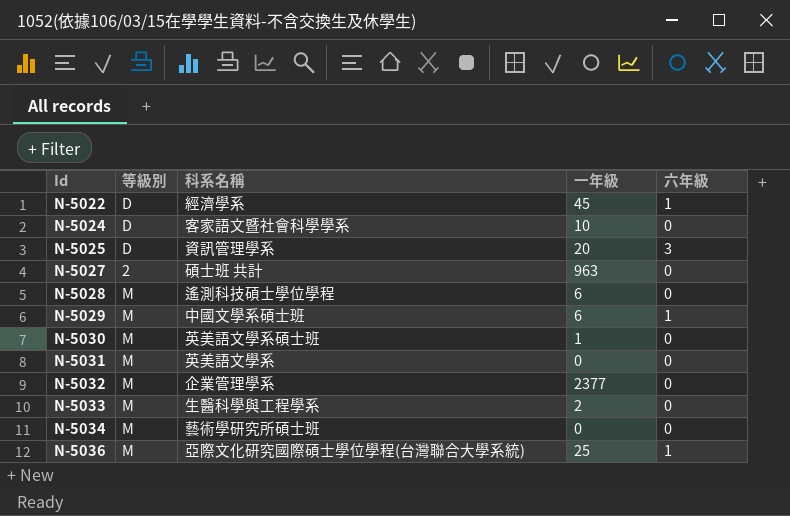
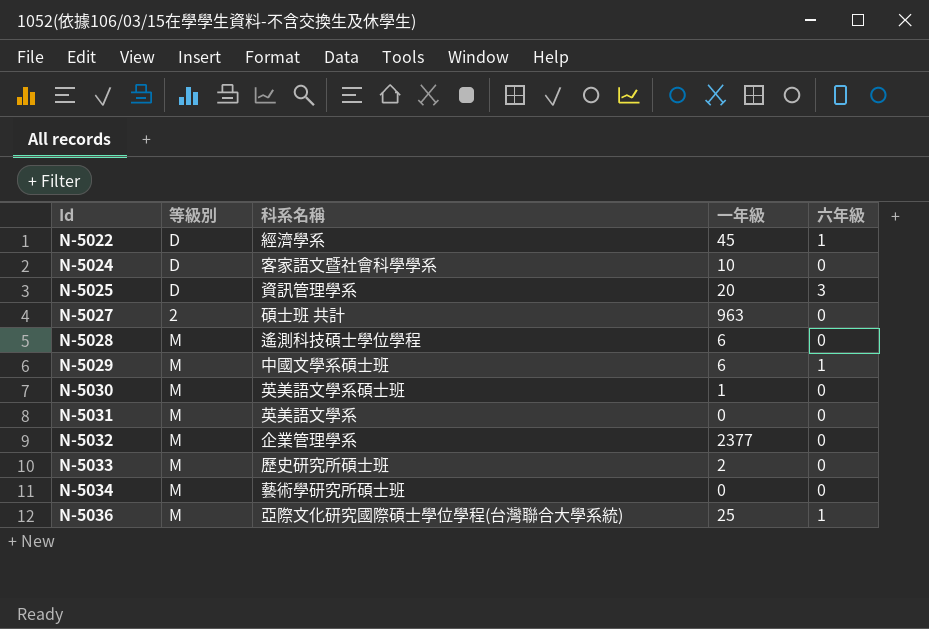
N-5033 | 科系名稱: 生醫科學與工程學系 -> 歷史研究所碩士班

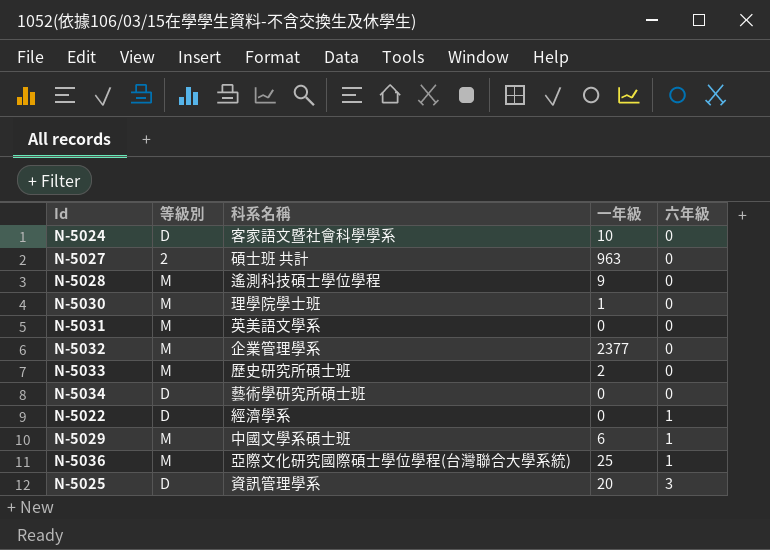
row order: Id ascending -> 六年級 ascending
N-5028 | 一年級: 6 -> 9
N-5030 | 科系名稱: 英美語文學系碩士班 -> 理學院學士班
N-5034 | 等級別: M -> D
N-5022 | 一年級: 45 -> 0

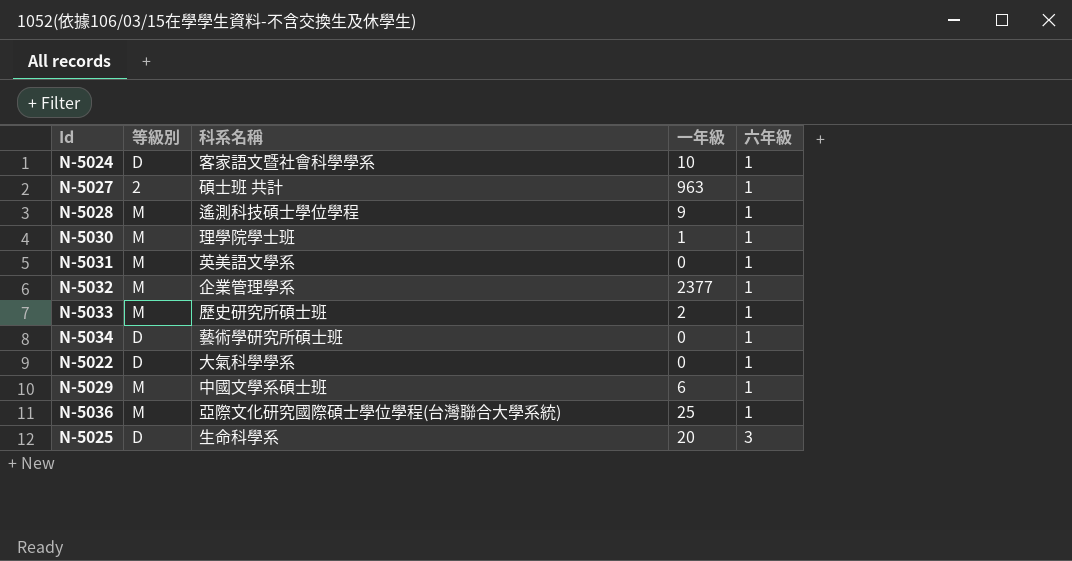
N-5024 | 六年級: 0 -> 1
N-5027 | 六年級: 0 -> 1
N-5028 | 六年級: 0 -> 1
N-5030 | 六年級: 0 -> 1
N-5031 | 六年級: 0 -> 1
N-5032 | 六年級: 0 -> 1
N-5033 | 六年級: 0 -> 1
N-5034 | 六年級: 0 -> 1
N-5022 | 科系名稱: 經濟學系 -> 大氣科學學系
N-5025 | 科系名稱: 資訊管理學系 -> 生命科學系

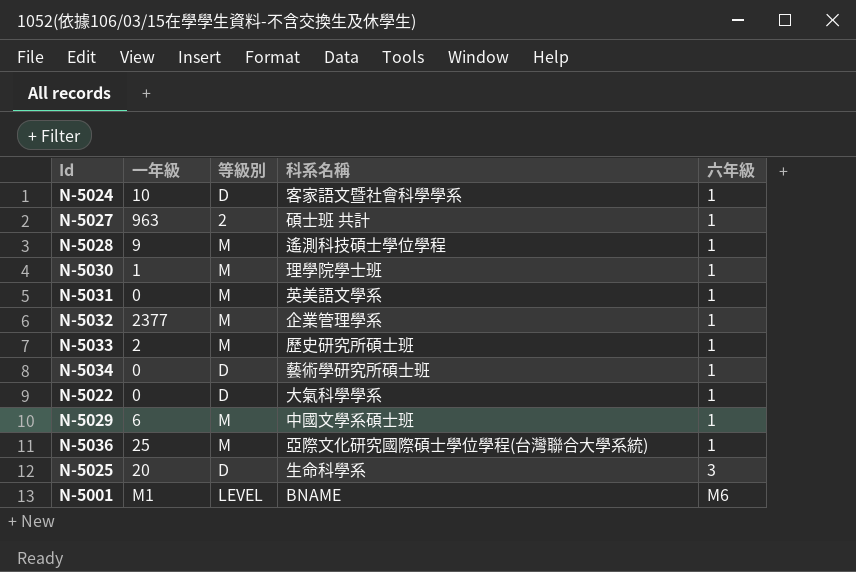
column 一年級 | position: 4 -> 2
row N-5001: none -> M1 | LEVEL | BNAME | M6

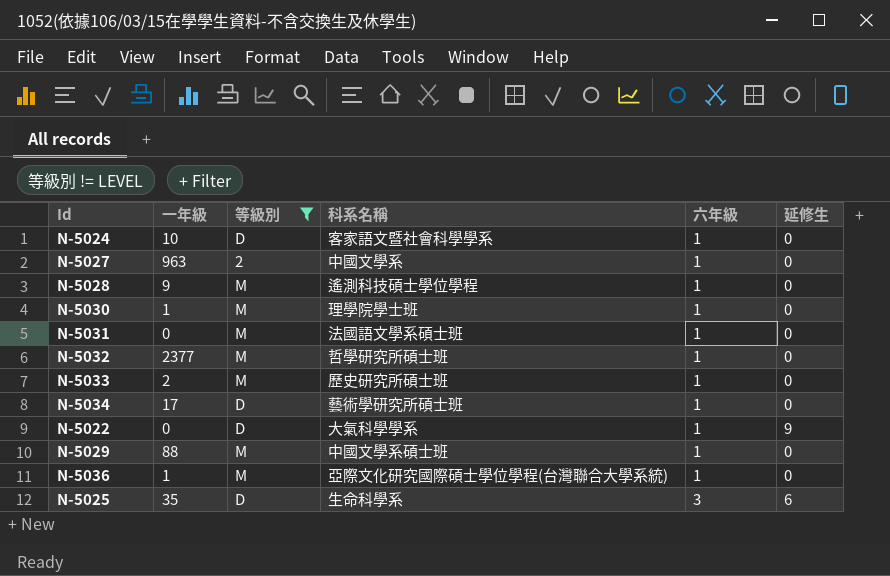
filter: none -> 等級別 != LEVEL
column 延修生 | position: none -> 6
N-5027 | 科系名稱: 碩士班 共計 -> 中國文學系
N-5031 | 科系名稱: 英美語文學系 -> 法國語文學系碩士班
N-5032 | 科系名稱: 企業管理學系 -> 哲學研究所碩士班
N-5034 | 一年級: 0 -> 17
N-5029 | 一年級: 6 -> 88
N-5036 | 一年級: 25 -> 1
N-5025 | 一年級: 20 -> 35

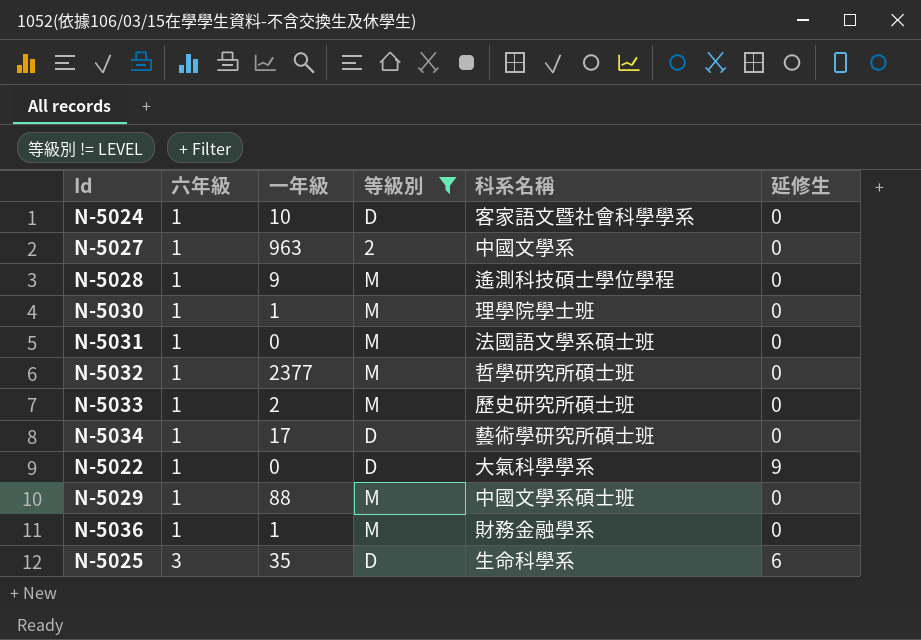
column 六年級 | position: 5 -> 2
N-5036 | 科系名稱: 亞際文化研究國際碩士學位學程(台灣聯合大學系統) -> 財務金融學系

